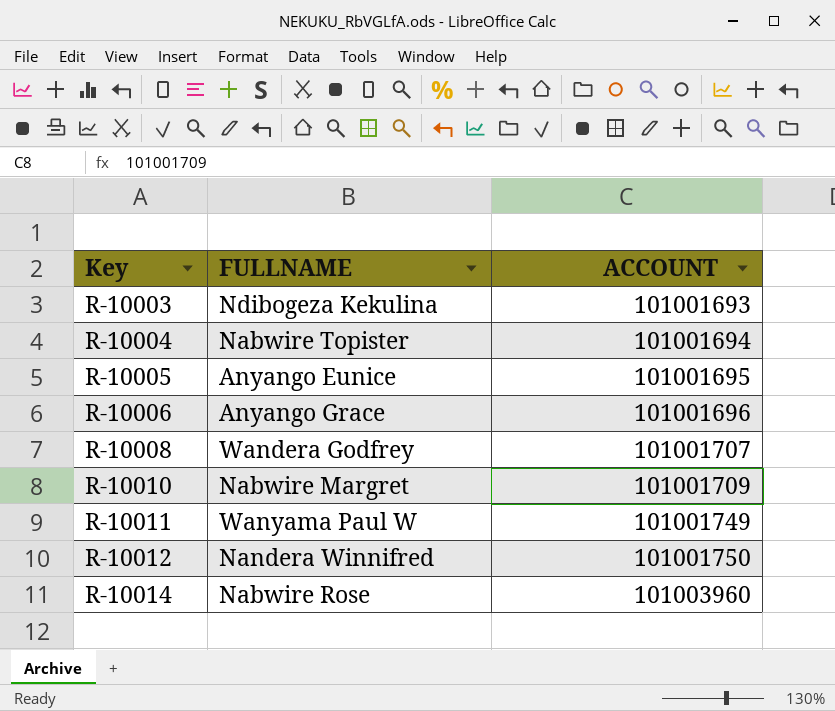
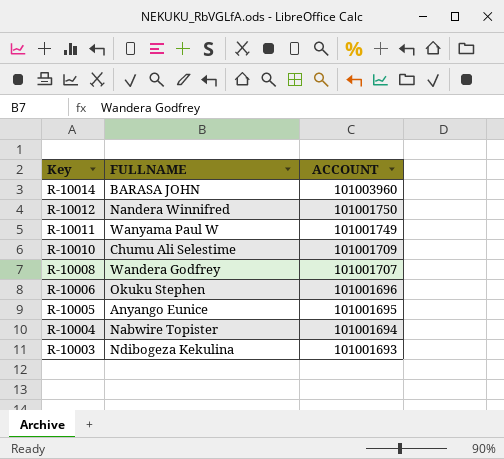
row order: Key ascending -> Key descending
R-10014 | FULLNAME: Nabwire Rose -> BARASA JOHN
R-10010 | FULLNAME: Nabwire Margret -> Chumu Ali Selestime
R-10006 | FULLNAME: Anyango Grace -> Okuku Stephen

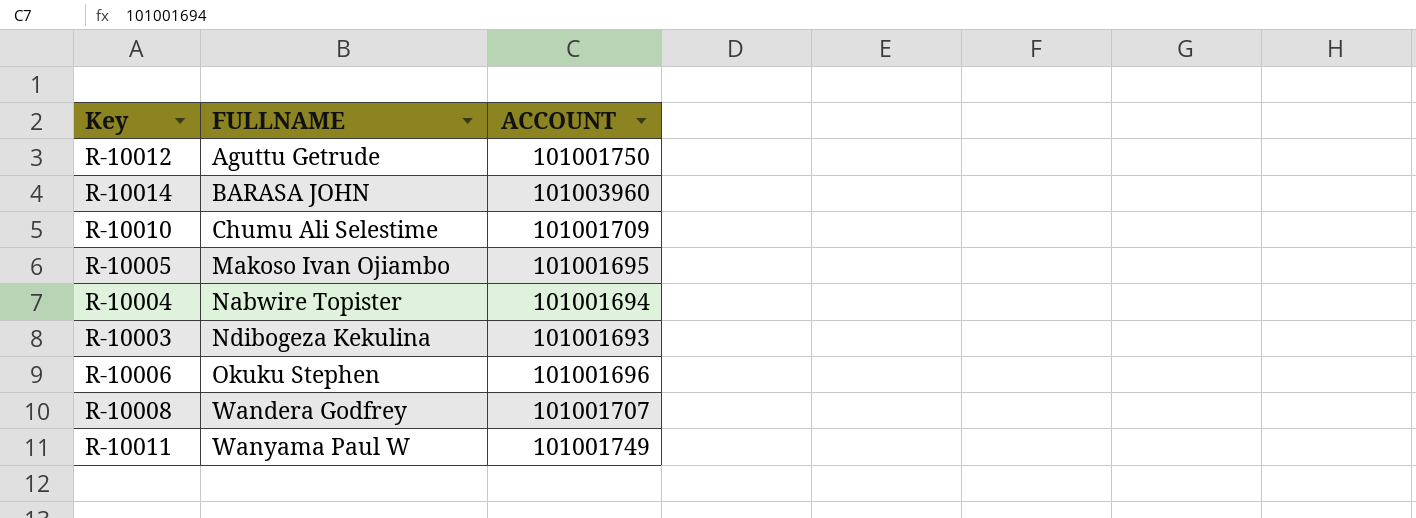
row order: Key descending -> FULLNAME ascending
R-10012 | FULLNAME: Nandera Winnifred -> Aguttu Getrude
R-10005 | FULLNAME: Anyango Eunice -> Makoso Ivan Ojiambo

